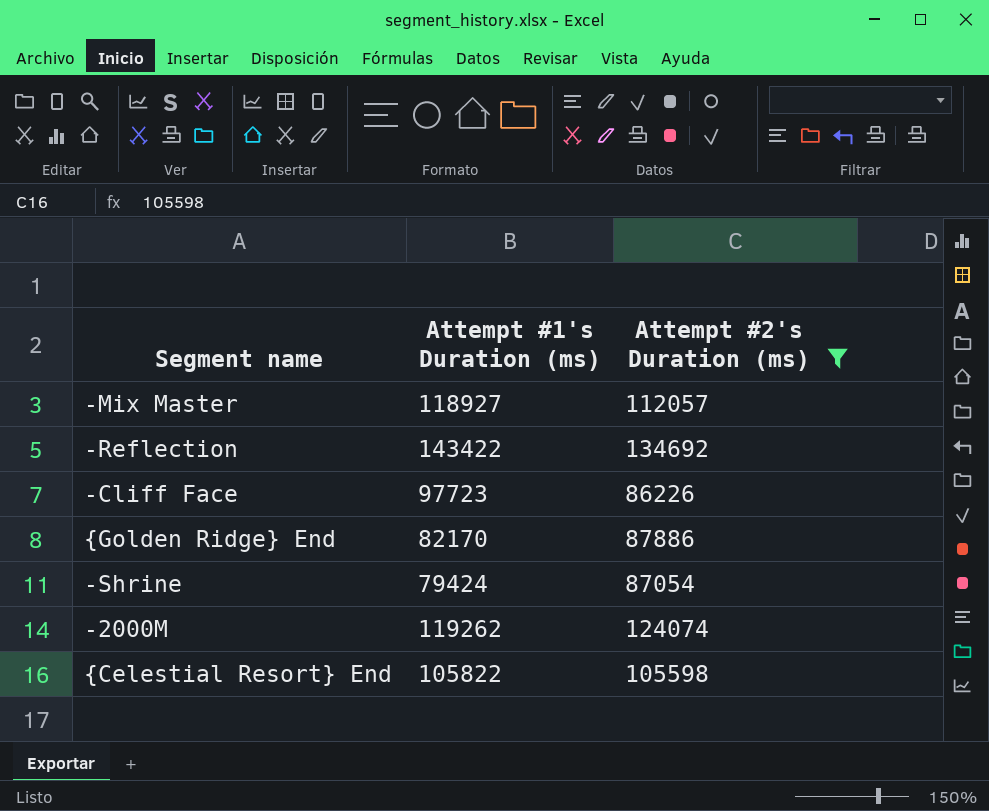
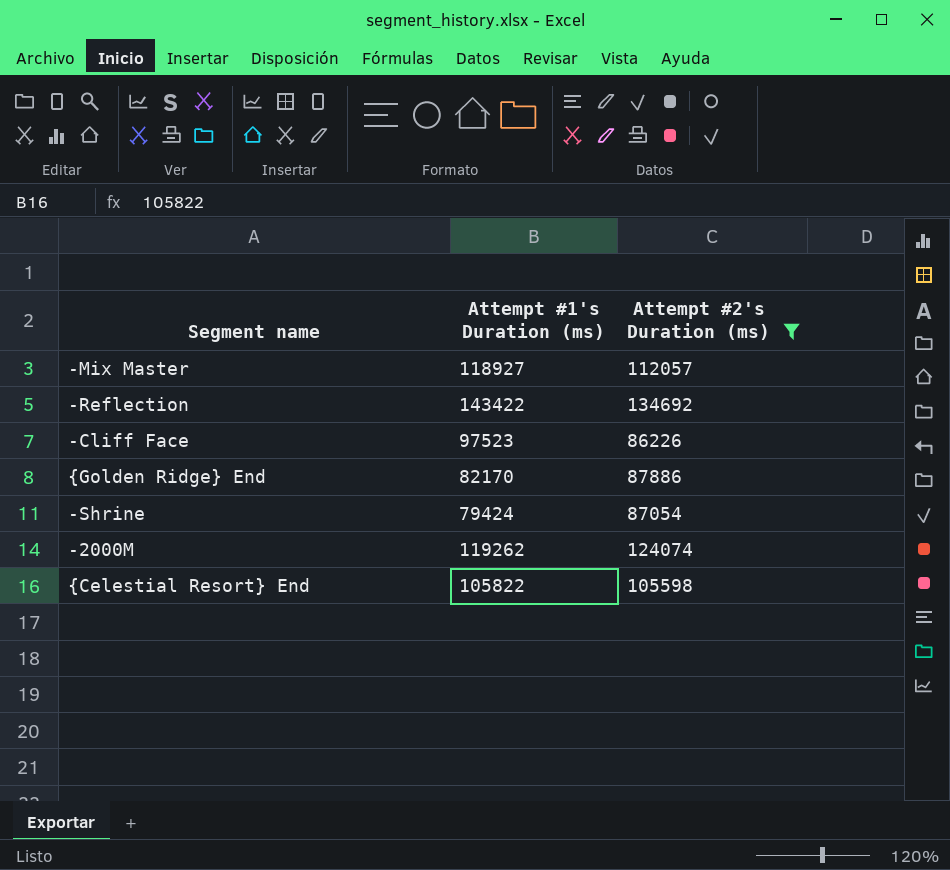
-Cliff Face | Attempt #1's Duration (ms): 97723 -> 97523

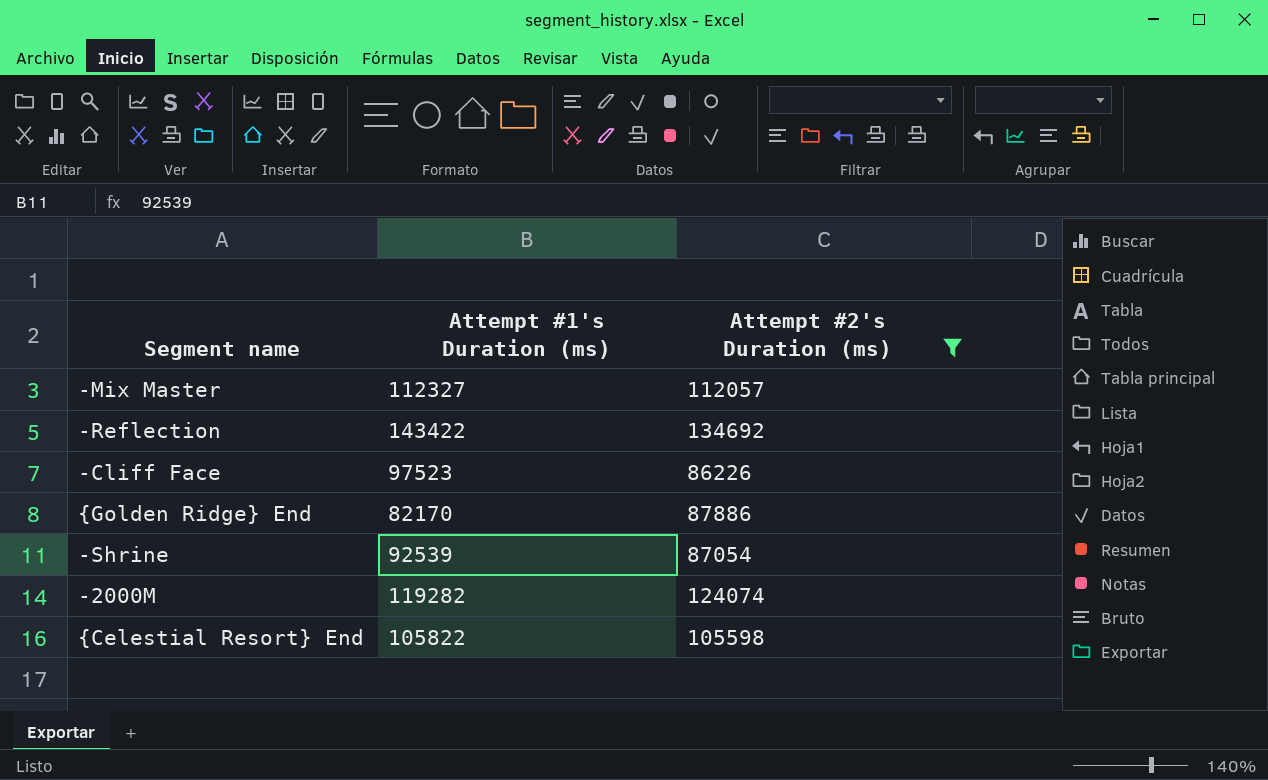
-Mix Master | Attempt #1's Duration (ms): 118927 -> 112327
-Shrine | Attempt #1's Duration (ms): 79424 -> 92539
-2000M | Attempt #1's Duration (ms): 119262 -> 119282

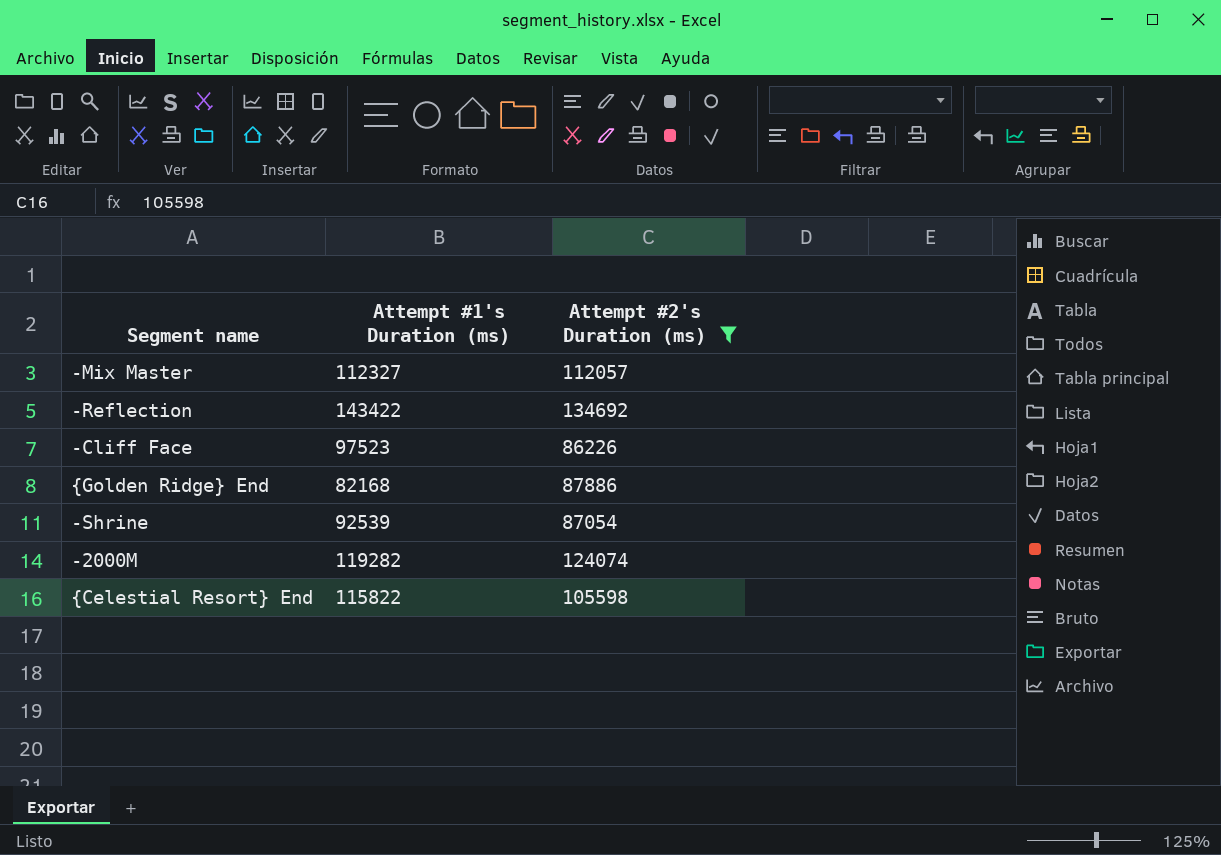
{Golden Ridge} End | Attempt #1's Duration (ms): 82170 -> 82168
{Celestial Resort} End | Attempt #1's Duration (ms): 105822 -> 115822

